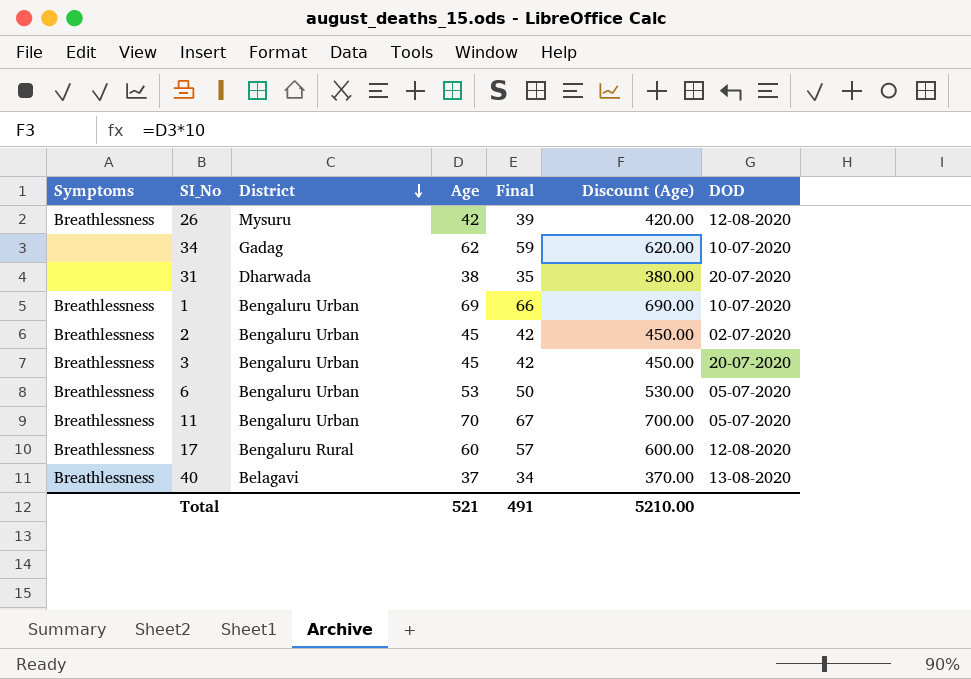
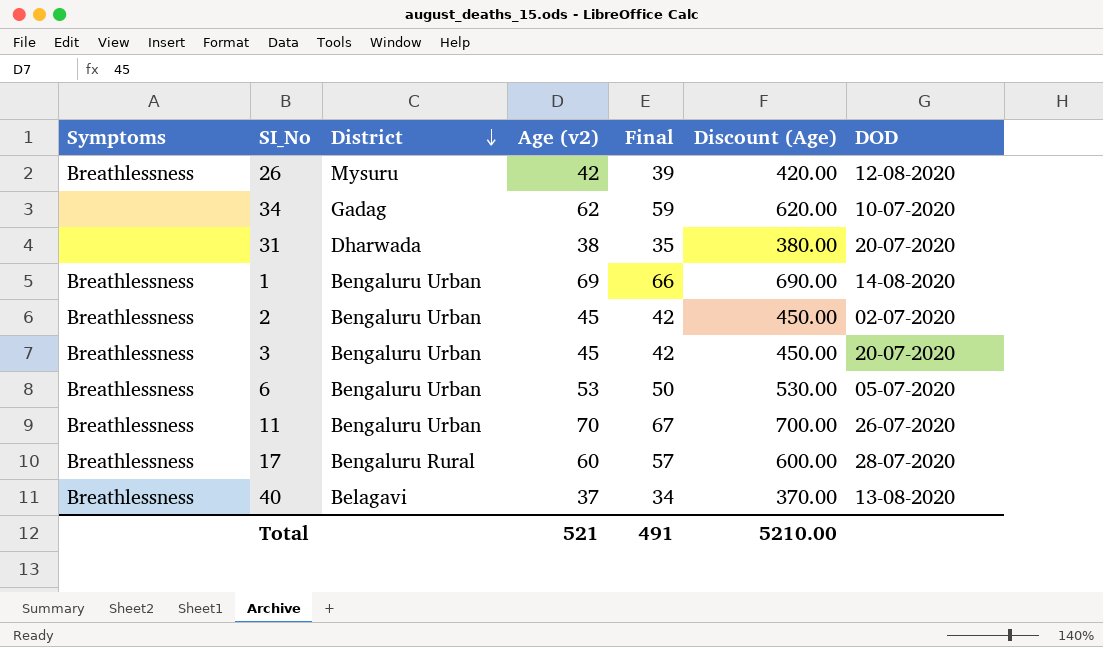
column name: Age -> Age (v2)
1 | DOD: 10-07-2020 -> 14-08-2020
11 | DOD: 05-07-2020 -> 26-07-2020
17 | DOD: 12-08-2020 -> 28-07-2020

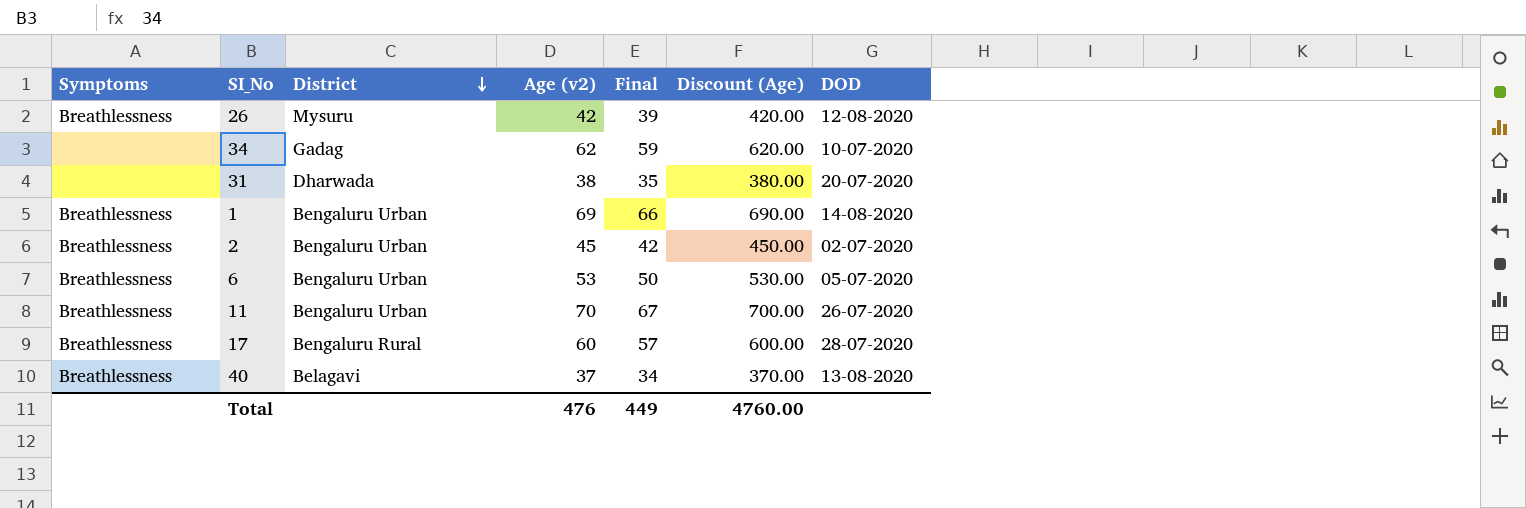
row 3: Breathlessness | Bengaluru Urban | 45 | 42 | 450.00 | 20-07-2020 -> none
Total | Age (v2): 521 -> 476
Total | Final: 491 -> 449
Total | Discount (Age): 5210.00 -> 4760.00

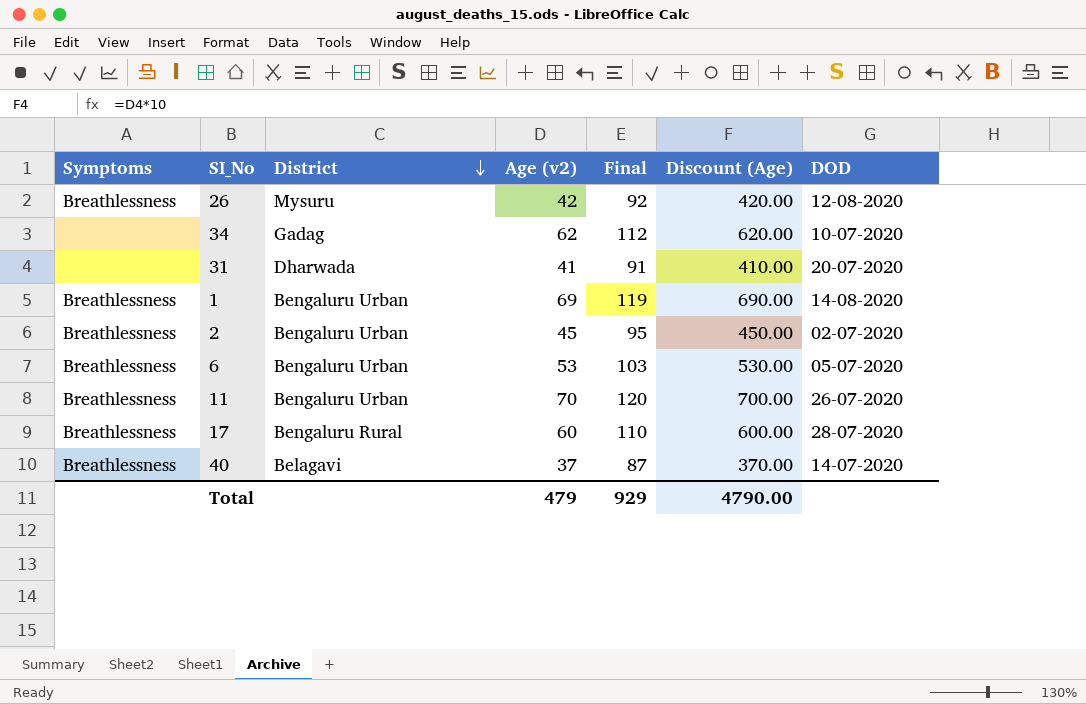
column Final | formula: [Age (v2)] - 3 -> [Age (v2)] + 50
31 | Age (v2): 38 -> 41
31 | Discount (Age): 380.00 -> 410.00
40 | DOD: 13-08-2020 -> 14-07-2020
Total | Age (v2): 476 -> 479
Total | Final: 449 -> 929
Total | Discount (Age): 4760.00 -> 4790.00

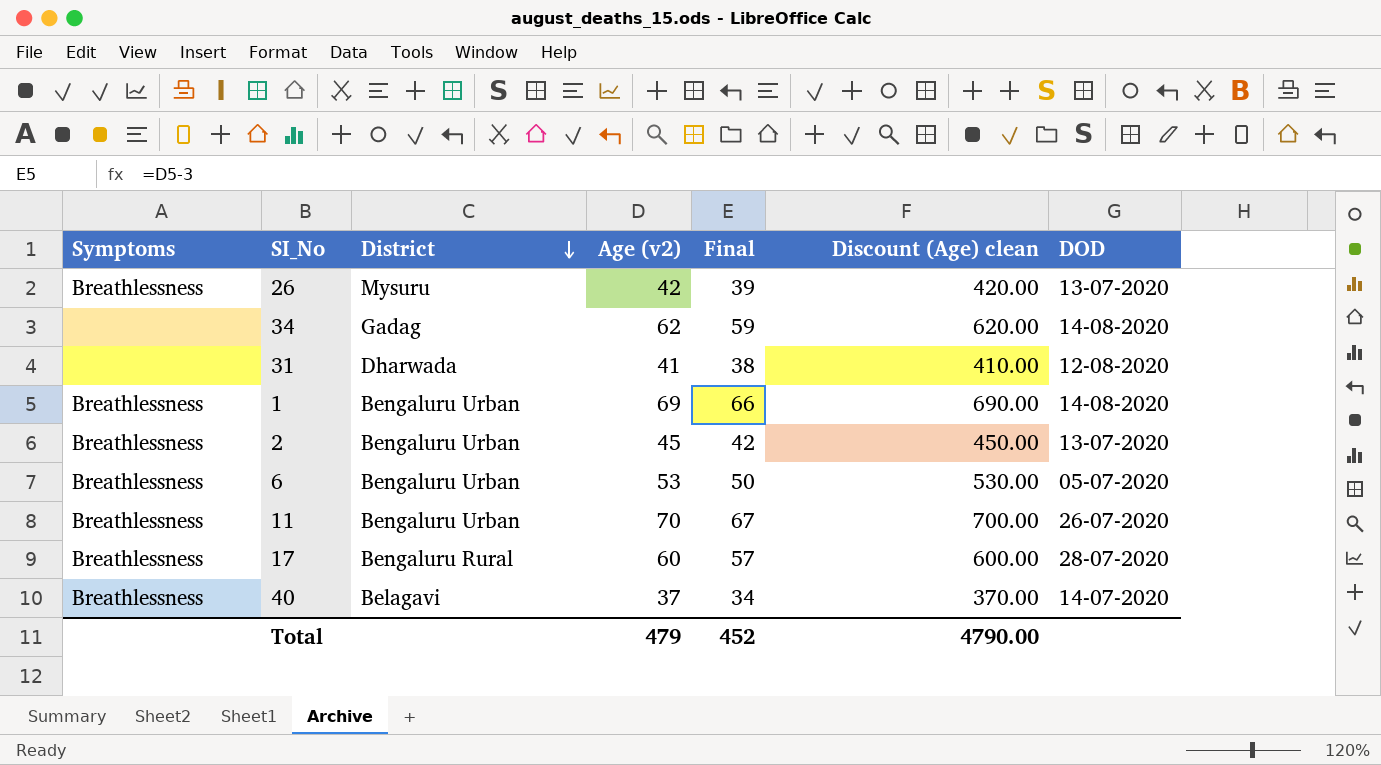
column Final | formula: [Age (v2)] + 50 -> [Age (v2)] - 3
column name: Discount (Age) -> Discount (Age) clean
26 | DOD: 12-08-2020 -> 13-07-2020
34 | DOD: 10-07-2020 -> 14-08-2020
31 | DOD: 20-07-2020 -> 12-08-2020
2 | DOD: 02-07-2020 -> 13-07-2020
Total | Final: 929 -> 452

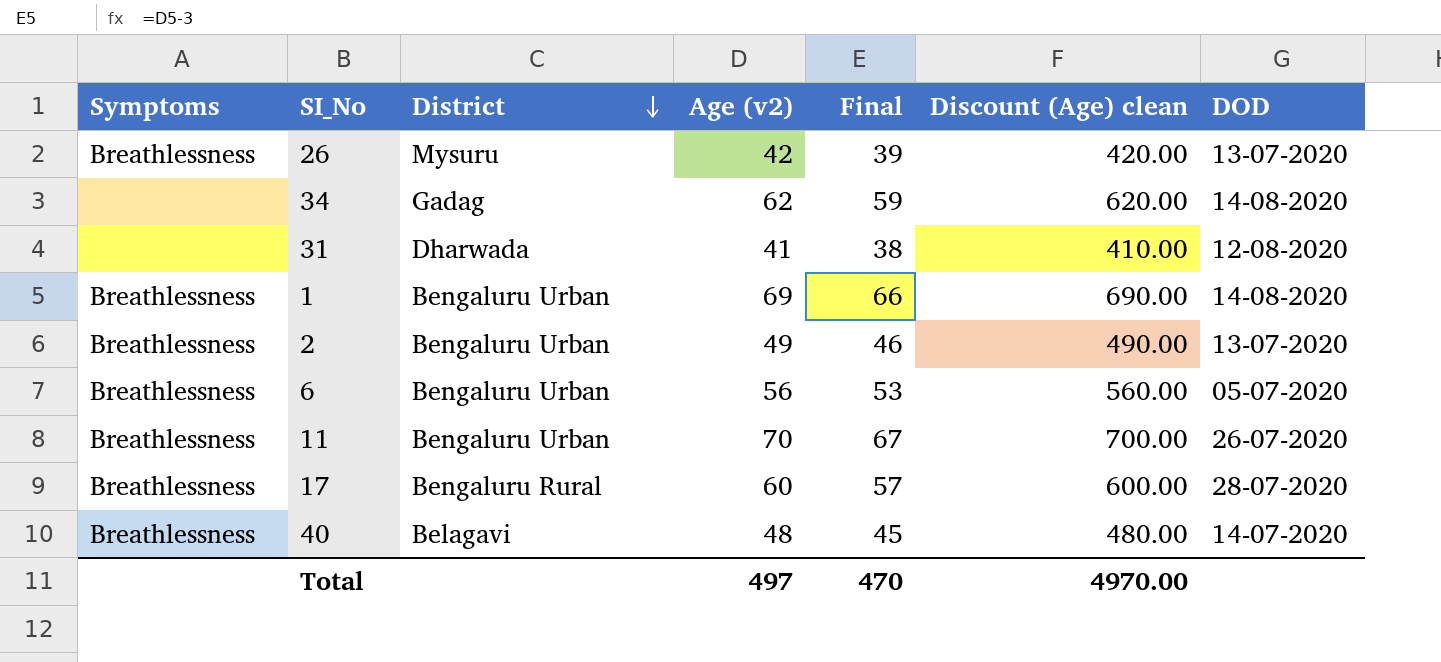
2 | Age (v2): 45 -> 49
2 | Final: 42 -> 46
2 | Discount (Age) clean: 450.00 -> 490.00
6 | Age (v2): 53 -> 56
6 | Final: 50 -> 53
6 | Discount (Age) clean: 530.00 -> 560.00
40 | Age (v2): 37 -> 48
40 | Final: 34 -> 45
40 | Discount (Age) clean: 370.00 -> 480.00
Total | Age (v2): 479 -> 497
Total | Final: 452 -> 470
Total | Discount (Age) clean: 4790.00 -> 4970.00

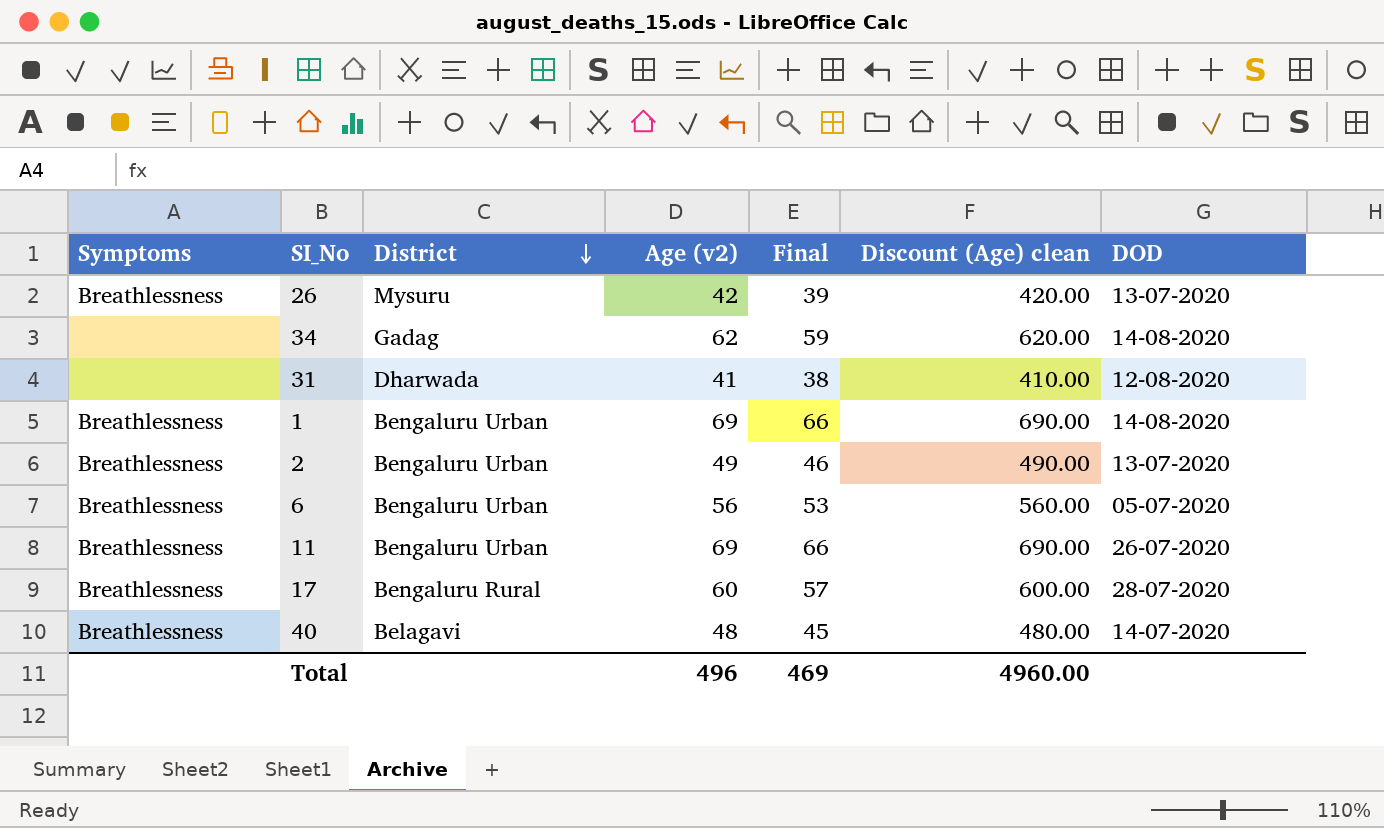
11 | Age (v2): 70 -> 69
11 | Final: 67 -> 66
11 | Discount (Age) clean: 700.00 -> 690.00
Total | Age (v2): 497 -> 496
Total | Final: 470 -> 469
Total | Discount (Age) clean: 4970.00 -> 4960.00

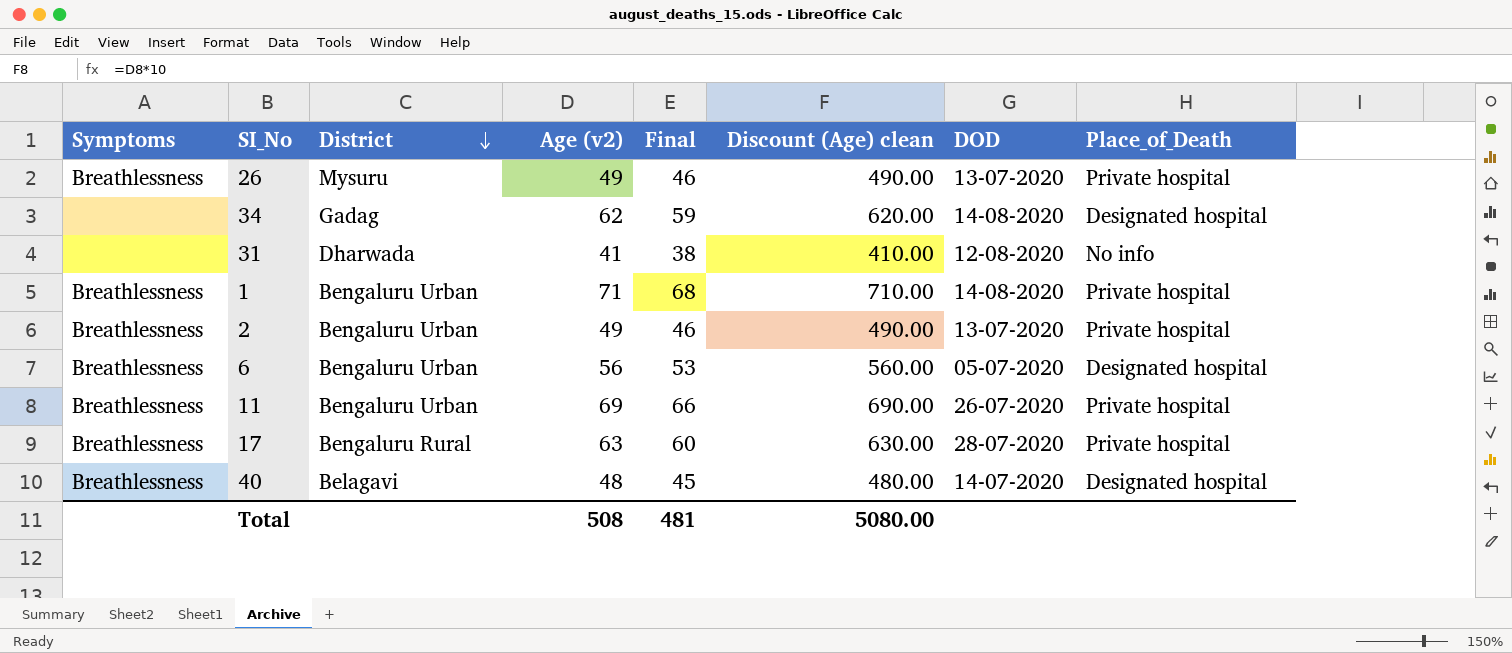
column Place_of_Death | position: none -> 8
26 | Age (v2): 42 -> 49
26 | Final: 39 -> 46
26 | Discount (Age) clean: 420.00 -> 490.00
1 | Age (v2): 69 -> 71
1 | Final: 66 -> 68
1 | Discount (Age) clean: 690.00 -> 710.00
17 | Age (v2): 60 -> 63
17 | Final: 57 -> 60
17 | Discount (Age) clean: 600.00 -> 630.00
Total | Age (v2): 496 -> 508
Total | Final: 469 -> 481
Total | Discount (Age) clean: 4960.00 -> 5080.00

